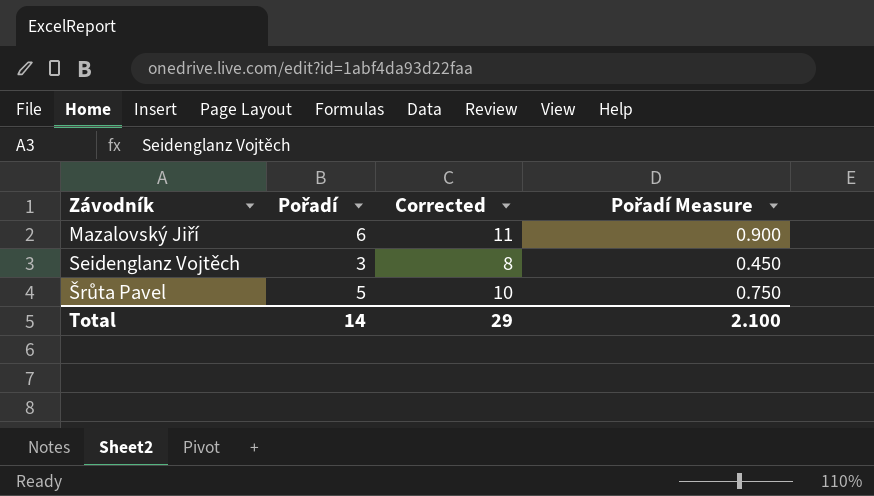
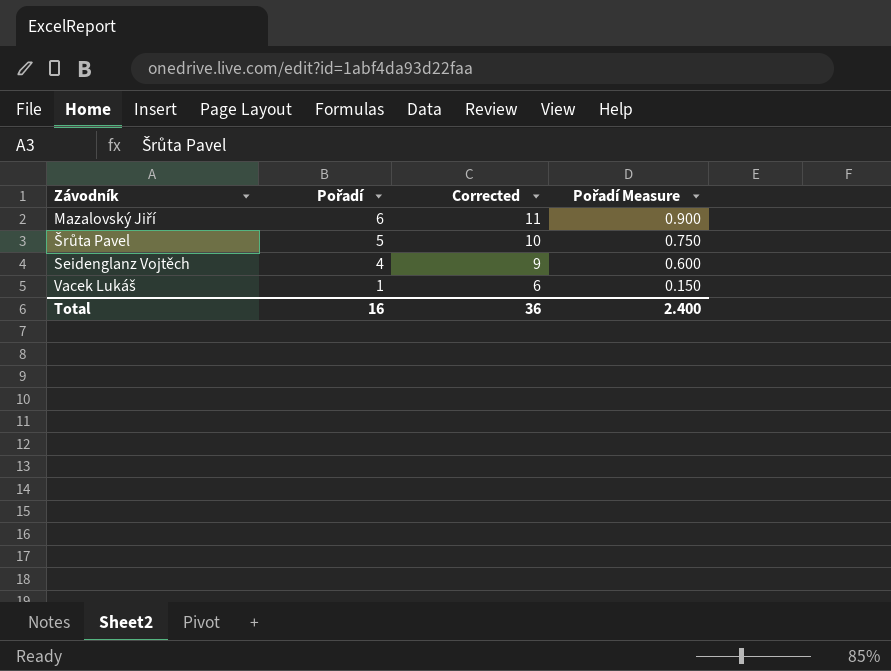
row order: Závodník ascending -> Pořadí descending
Seidenglanz Vojtěch | Pořadí: 3 -> 4
Seidenglanz Vojtěch | Corrected: 8 -> 9
Seidenglanz Vojtěch | Pořadí Measure: 0.450 -> 0.600
row Vacek Lukáš: none -> 1 | 6 | 0.150
Total | Pořadí: 14 -> 16
Total | Corrected: 29 -> 36
Total | Pořadí Measure: 2.100 -> 2.400

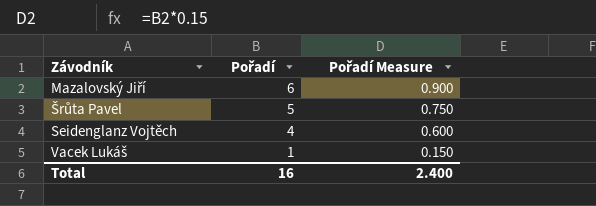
column Corrected | formula: [Pořadí] + 5 -> none

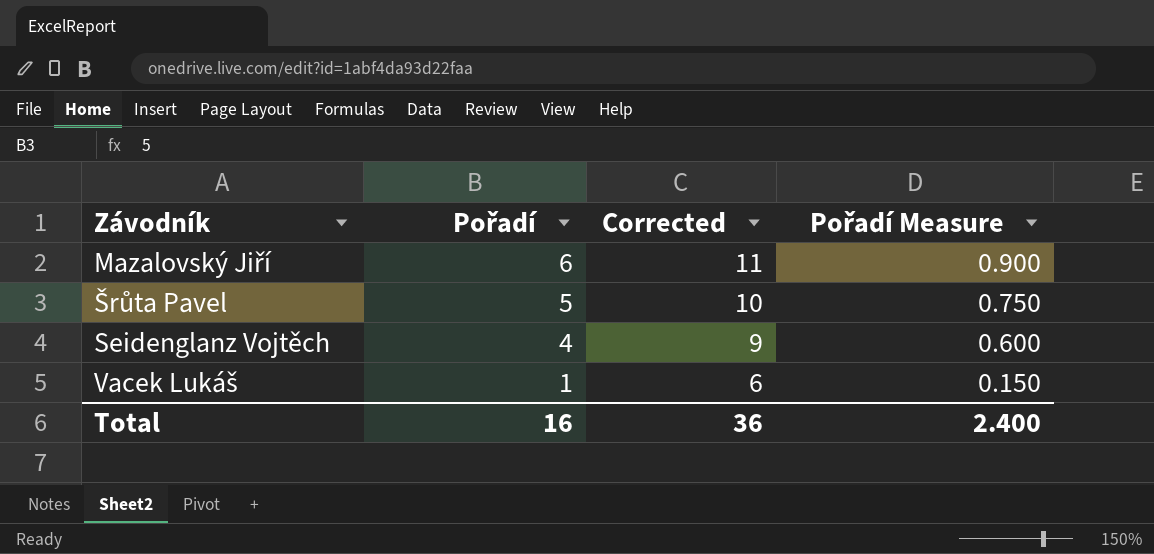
column Corrected | formula: none -> [Pořadí] + 5

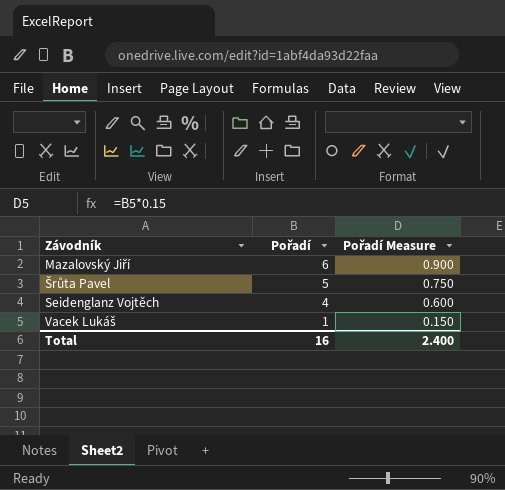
column Corrected | formula: [Pořadí] + 5 -> none

